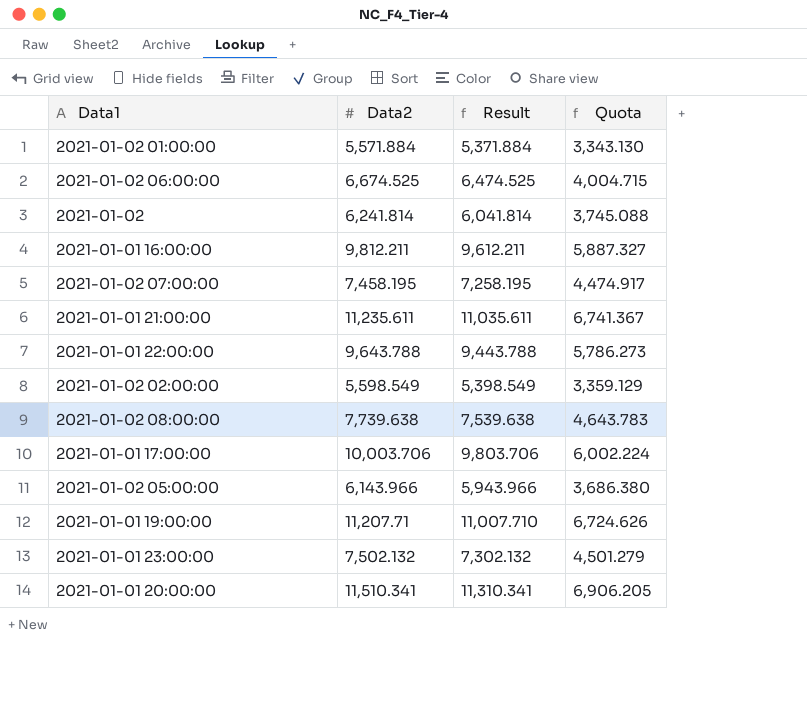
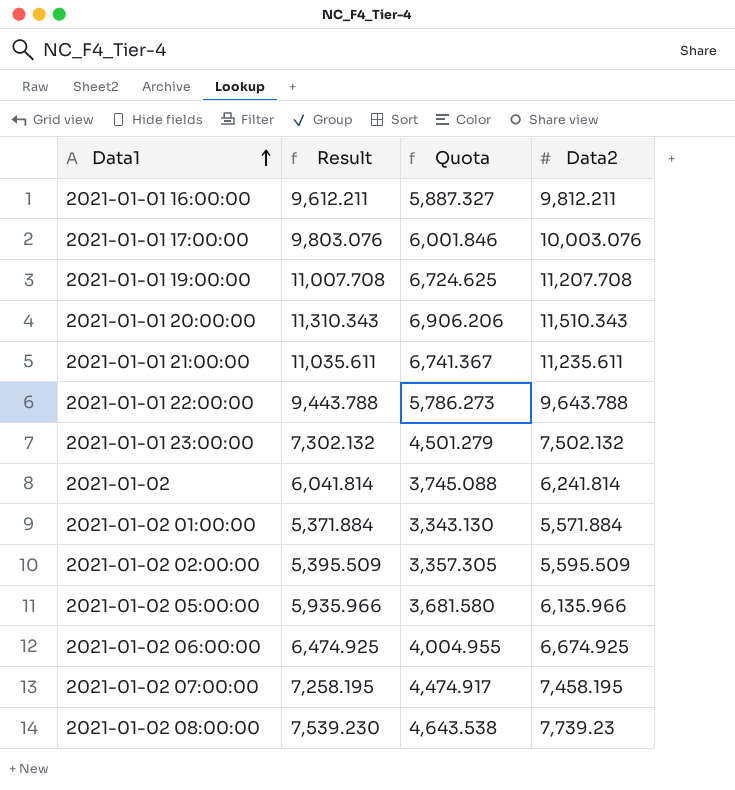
row order: none -> Data1 ascending
column Data2 | position: 2 -> 4
2021-01-01 17:00:00 | Result: 9,803.706 -> 9,803.076
2021-01-01 17:00:00 | Quota: 6,002.224 -> 6,001.846
2021-01-01 17:00:00 | Data2: 10,003.706 -> 10,003.076
2021-01-01 19:00:00 | Result: 11,007.710 -> 11,007.708
2021-01-01 19:00:00 | Quota: 6,724.626 -> 6,724.625
2021-01-01 19:00:00 | Data2: 11,207.71 -> 11,207.708
2021-01-01 20:00:00 | Result: 11,310.341 -> 11,310.343
2021-01-01 20:00:00 | Quota: 6,906.205 -> 6,906.206
2021-01-01 20:00:00 | Data2: 11,510.341 -> 11,510.343
2021-01-02 02:00:00 | Result: 5,398.549 -> 5,395.509
2021-01-02 02:00:00 | Quota: 3,359.129 -> 3,357.305
2021-01-02 02:00:00 | Data2: 5,598.549 -> 5,595.509
2021-01-02 05:00:00 | Result: 5,943.966 -> 5,935.966
2021-01-02 05:00:00 | Quota: 3,686.380 -> 3,681.580
2021-01-02 05:00:00 | Data2: 6,143.966 -> 6,135.966
2021-01-02 06:00:00 | Result: 6,474.525 -> 6,474.925
2021-01-02 06:00:00 | Quota: 4,004.715 -> 4,004.955
2021-01-02 06:00:00 | Data2: 6,674.525 -> 6,674.925
2021-01-02 08:00:00 | Result: 7,539.638 -> 7,539.230
2021-01-02 08:00:00 | Quota: 4,643.783 -> 4,643.538
2021-01-02 08:00:00 | Data2: 7,739.638 -> 7,739.23

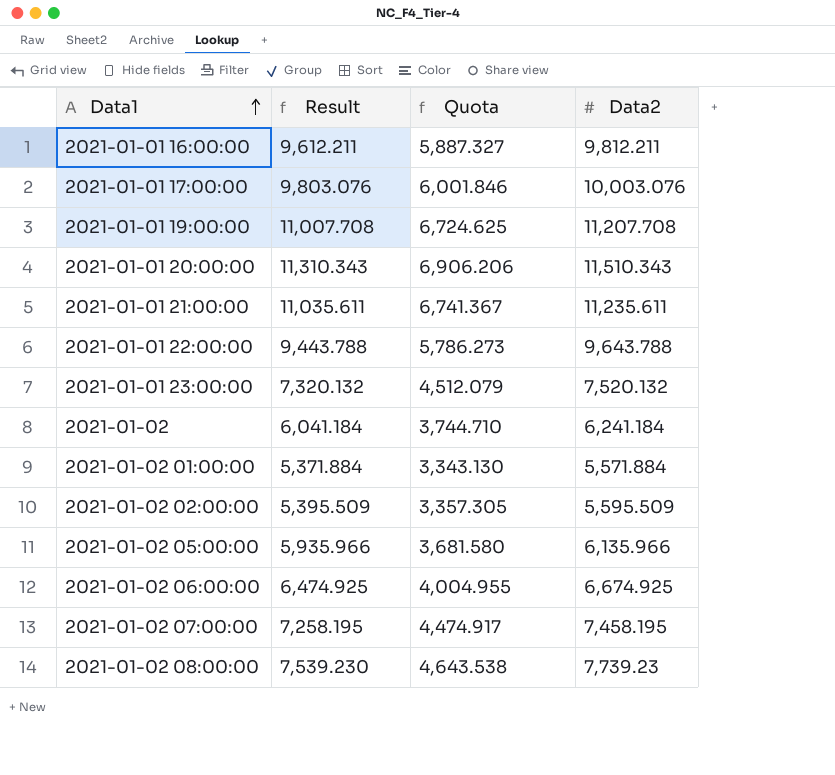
2021-01-01 23:00:00 | Result: 7,302.132 -> 7,320.132
2021-01-01 23:00:00 | Quota: 4,501.279 -> 4,512.079
2021-01-01 23:00:00 | Data2: 7,502.132 -> 7,520.132
2021-01-02 | Result: 6,041.814 -> 6,041.184
2021-01-02 | Quota: 3,745.088 -> 3,744.710
2021-01-02 | Data2: 6,241.814 -> 6,241.184

